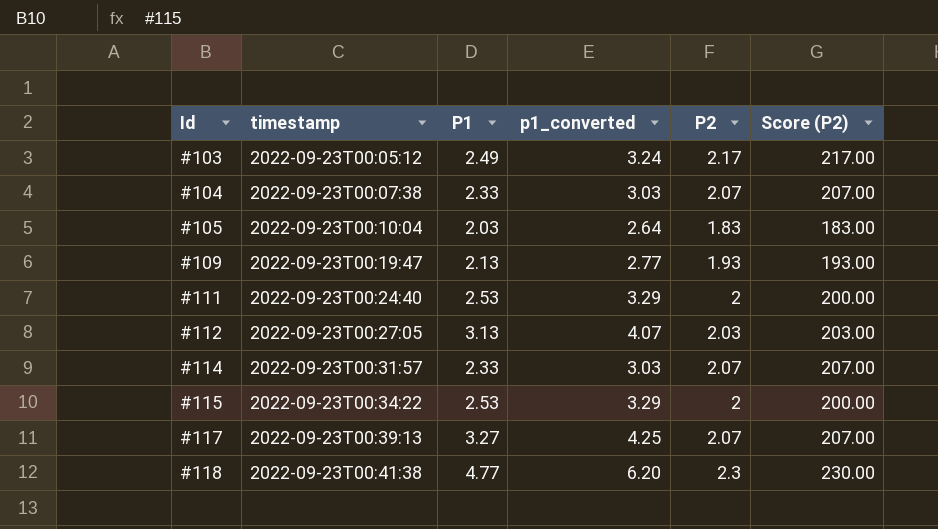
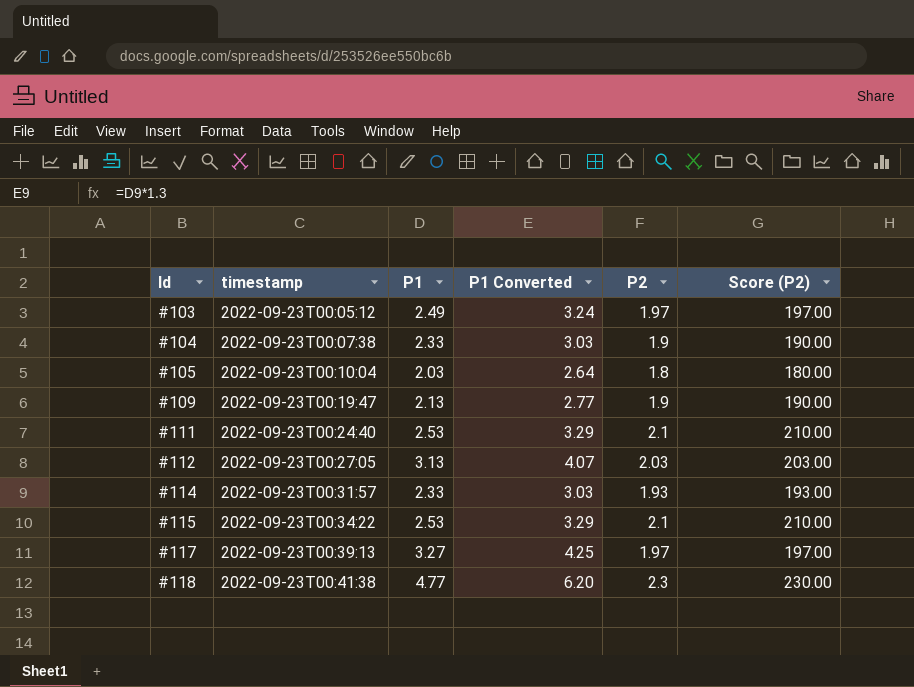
column name: p1_converted -> P1 Converted
#103 | P2: 2.17 -> 1.97
#103 | Score (P2): 217.00 -> 197.00
#104 | P2: 2.07 -> 1.9
#104 | Score (P2): 207.00 -> 190.00
#105 | P2: 1.83 -> 1.8
#105 | Score (P2): 183.00 -> 180.00
#109 | P2: 1.93 -> 1.9
#109 | Score (P2): 193.00 -> 190.00
#111 | P2: 2 -> 2.1
#111 | Score (P2): 200.00 -> 210.00
#114 | P2: 2.07 -> 1.93
#114 | Score (P2): 207.00 -> 193.00
#115 | P2: 2 -> 2.1
#115 | Score (P2): 200.00 -> 210.00
#117 | P2: 2.07 -> 1.97
#117 | Score (P2): 207.00 -> 197.00

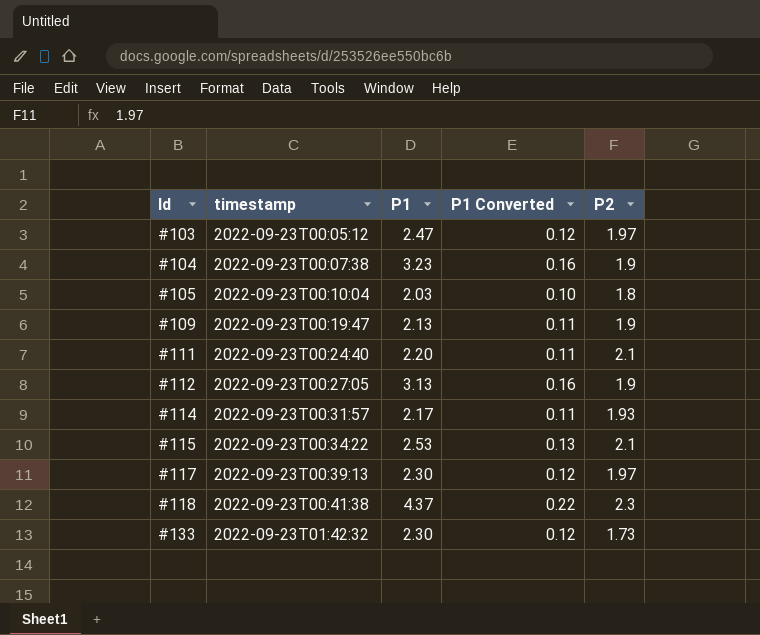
column Score (P2) | formula: [P2] * 100 -> none
column P1 Converted | formula: [P1] * 1.3 -> [P1] * 0.05
#103 | P1: 2.49 -> 2.47
#104 | P1: 2.33 -> 3.23
#111 | P1: 2.53 -> 2.20
#112 | P2: 2.03 -> 1.9
#114 | P1: 2.33 -> 2.17
#117 | P1: 3.27 -> 2.30
#118 | P1: 4.77 -> 4.37
row #133: none -> 2022-09-23T01:42:32 | 2.30 | 0.12 | 1.73

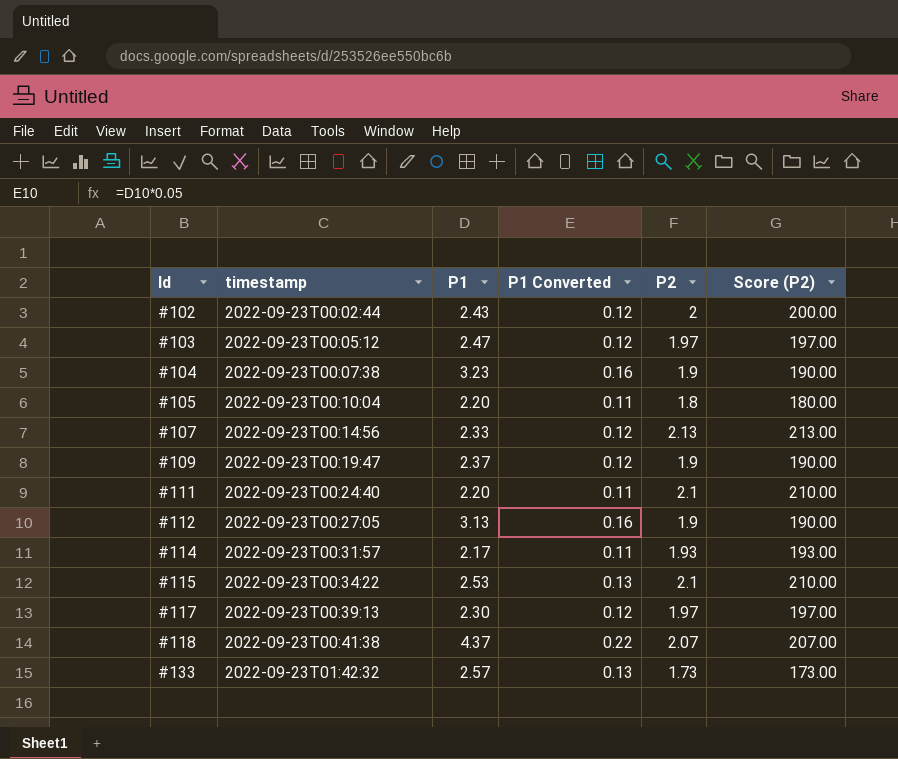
column Score (P2) | formula: none -> [P2] * 100
row #102: none -> 2022-09-23T00:02:44 | 2.43 | 0.12 | 2 | 200.00
#105 | P1: 2.03 -> 2.20
#105 | P1 Converted: 0.10 -> 0.11
row #107: none -> 2022-09-23T00:14:56 | 2.33 | 0.12 | 2.13 | 213.00
#109 | P1: 2.13 -> 2.37
#109 | P1 Converted: 0.11 -> 0.12
#118 | P2: 2.3 -> 2.07
#133 | P1: 2.30 -> 2.57
#133 | P1 Converted: 0.12 -> 0.13

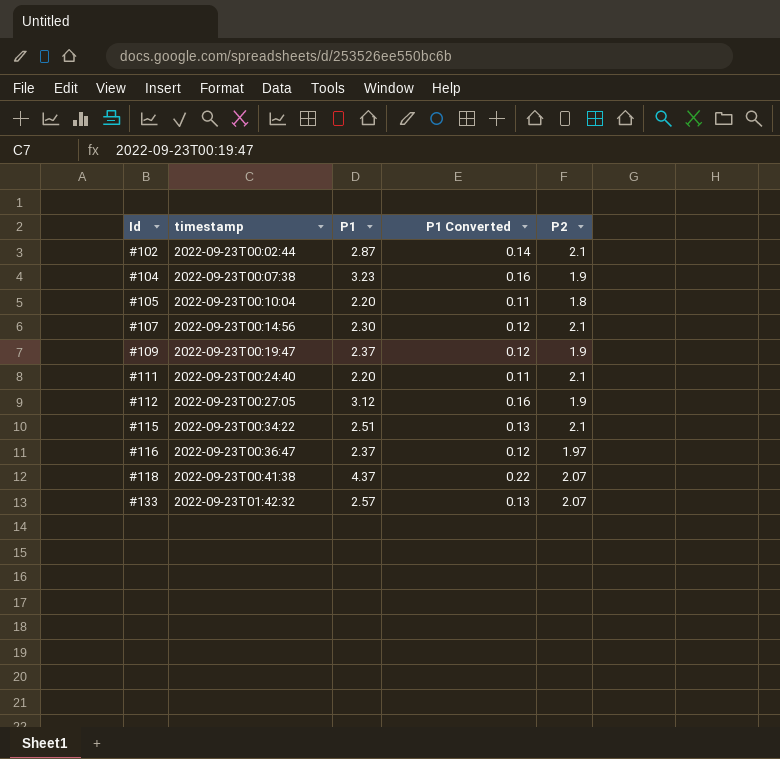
column Score (P2) | formula: [P2] * 100 -> none
row #103: 2022-09-23T00:05:12 | 2.47 | 0.12 | 1.97 | 197.00 -> none
row #114: 2022-09-23T00:31:57 | 2.17 | 0.11 | 1.93 | 193.00 -> none
row #117: 2022-09-23T00:39:13 | 2.30 | 0.12 | 1.97 | 197.00 -> none
#102 | P1: 2.43 -> 2.87
#102 | P1 Converted: 0.12 -> 0.14
#102 | P2: 2 -> 2.1
#107 | P1: 2.33 -> 2.30
#107 | P2: 2.13 -> 2.1
#112 | P1: 3.13 -> 3.12
#115 | P1: 2.53 -> 2.51
row #116: none -> 2022-09-23T00:36:47 | 2.37 | 0.12 | 1.97
#133 | P2: 1.73 -> 2.07

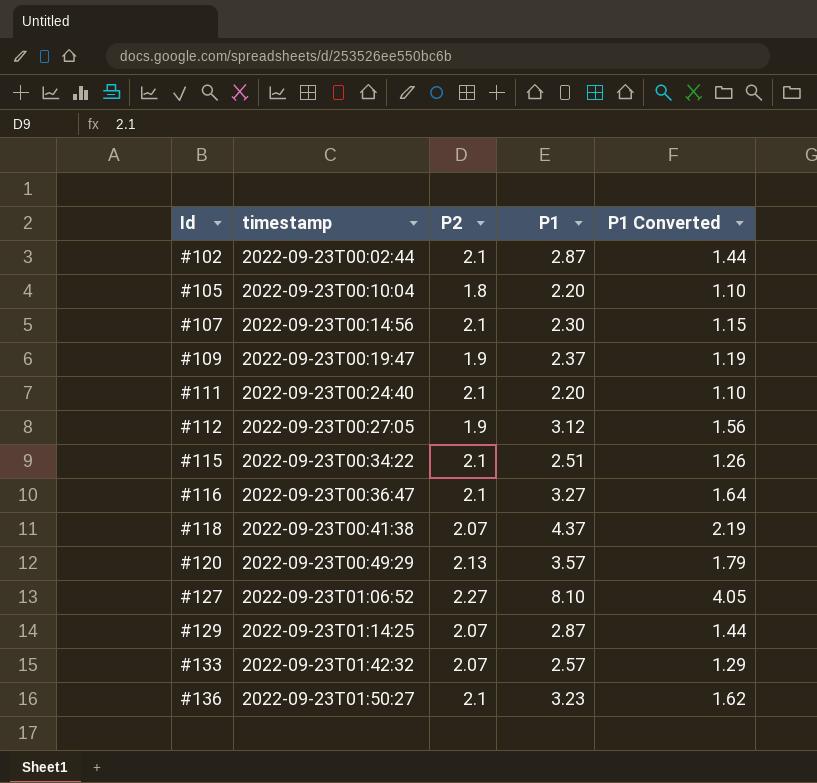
column P2 | position: 5 -> 3
column P1 Converted | formula: [P1] * 0.05 -> [P1] * 0.5
row #104: 2022-09-23T00:07:38 | 3.23 | 0.16 | 1.9 -> none
#116 | P2: 1.97 -> 2.1
#116 | P1: 2.37 -> 3.27
row #120: none -> 2022-09-23T00:49:29 | 2.13 | 3.57 | 1.79
row #127: none -> 2022-09-23T01:06:52 | 2.27 | 8.10 | 4.05
row #129: none -> 2022-09-23T01:14:25 | 2.07 | 2.87 | 1.44
row #136: none -> 2022-09-23T01:50:27 | 2.1 | 3.23 | 1.62

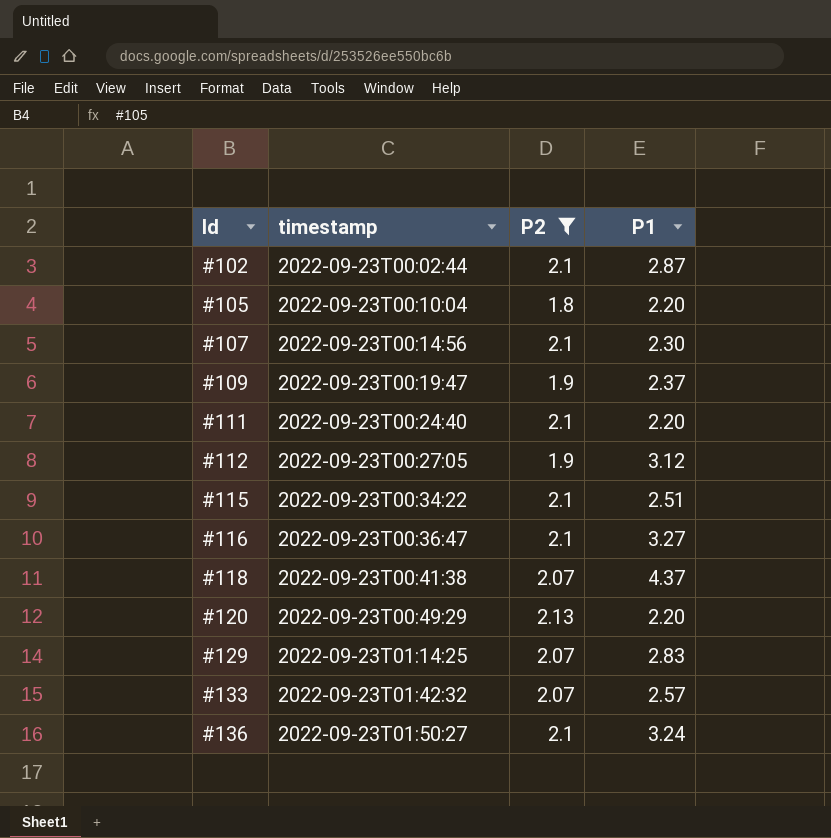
filter: none -> P2 != 2.27
column P1 Converted | formula: [P1] * 0.5 -> none
#120 | P1: 3.57 -> 2.20
#129 | P1: 2.87 -> 2.83
#136 | P1: 3.23 -> 3.24

